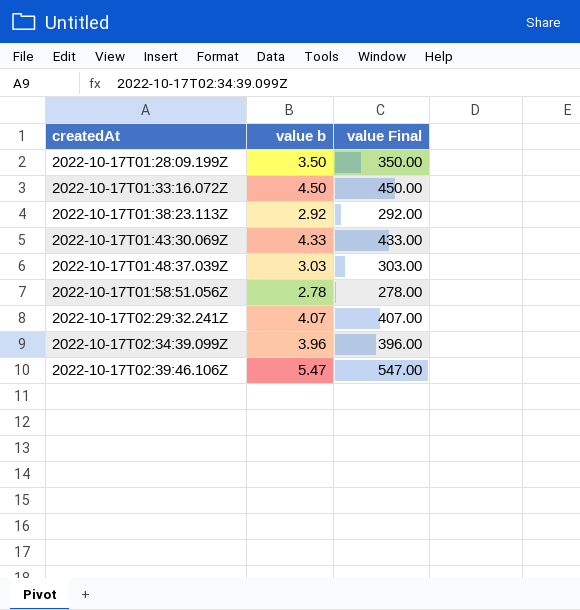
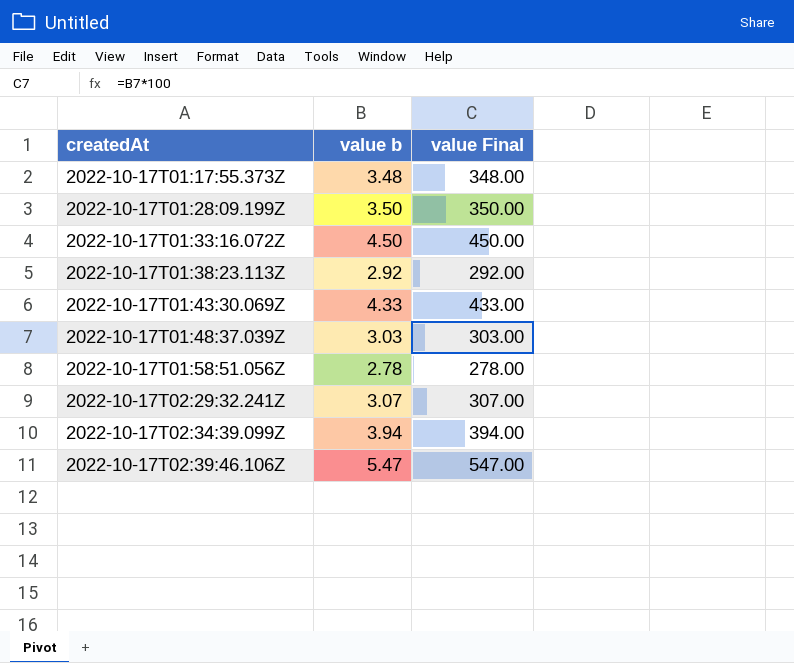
row 2022-10-17T01:17:55.373Z: none -> 3.48 | 348.00
2022-10-17T02:29:32.241Z | value b: 4.07 -> 3.07
2022-10-17T02:29:32.241Z | value Final: 407.00 -> 307.00
2022-10-17T02:34:39.099Z | value b: 3.96 -> 3.94
2022-10-17T02:34:39.099Z | value Final: 396.00 -> 394.00

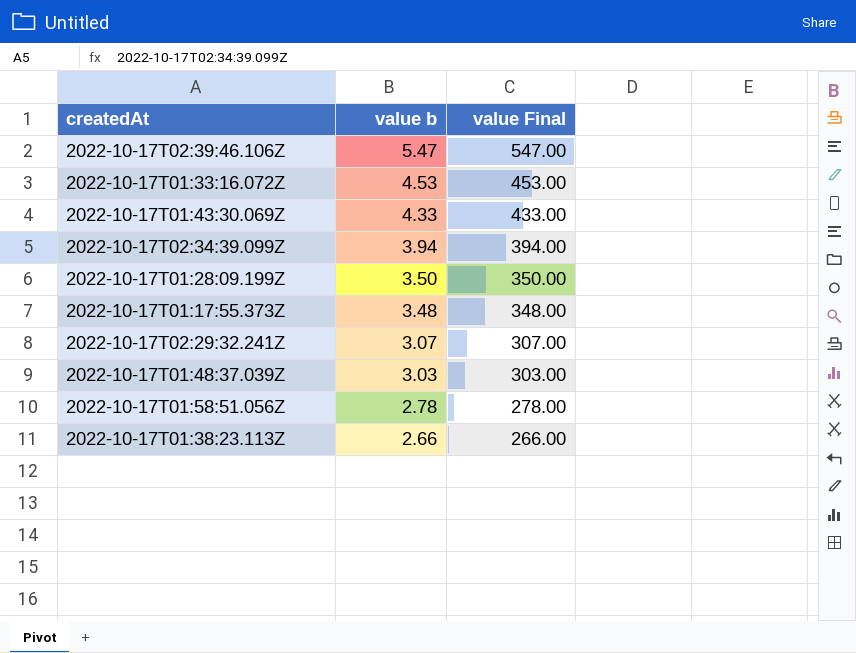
row order: createdAt ascending -> value b descending
2022-10-17T01:33:16.072Z | value b: 4.50 -> 4.53
2022-10-17T01:33:16.072Z | value Final: 450.00 -> 453.00
2022-10-17T01:38:23.113Z | value b: 2.92 -> 2.66
2022-10-17T01:38:23.113Z | value Final: 292.00 -> 266.00

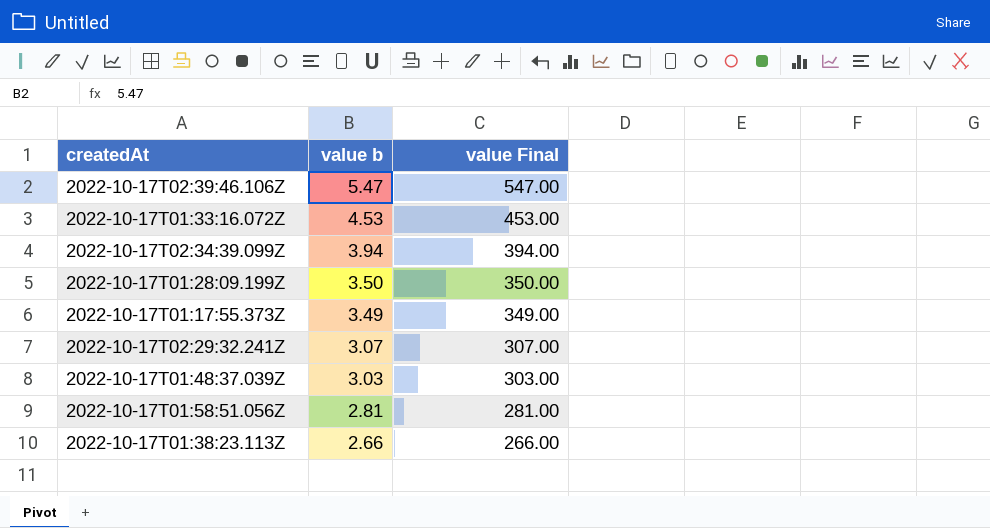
row 2022-10-17T01:43:30.069Z: 4.33 | 433.00 -> none
2022-10-17T01:17:55.373Z | value b: 3.48 -> 3.49
2022-10-17T01:17:55.373Z | value Final: 348.00 -> 349.00
2022-10-17T01:58:51.056Z | value b: 2.78 -> 2.81
2022-10-17T01:58:51.056Z | value Final: 278.00 -> 281.00

